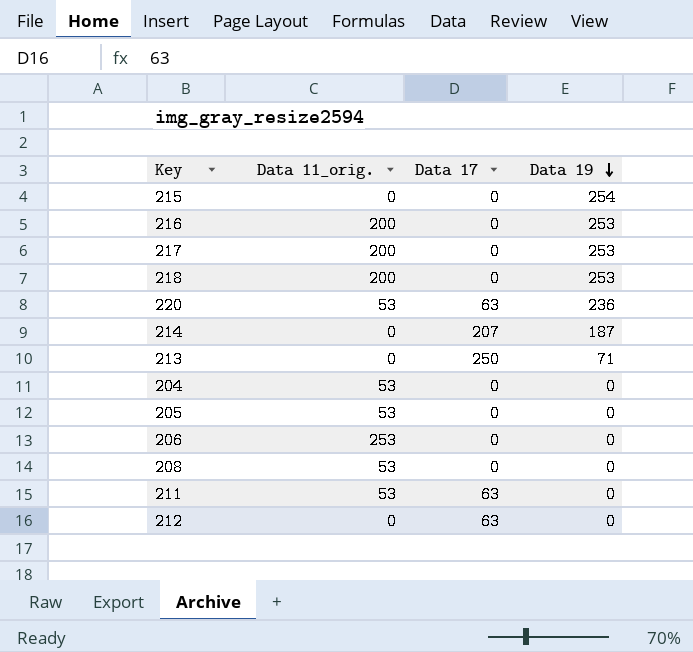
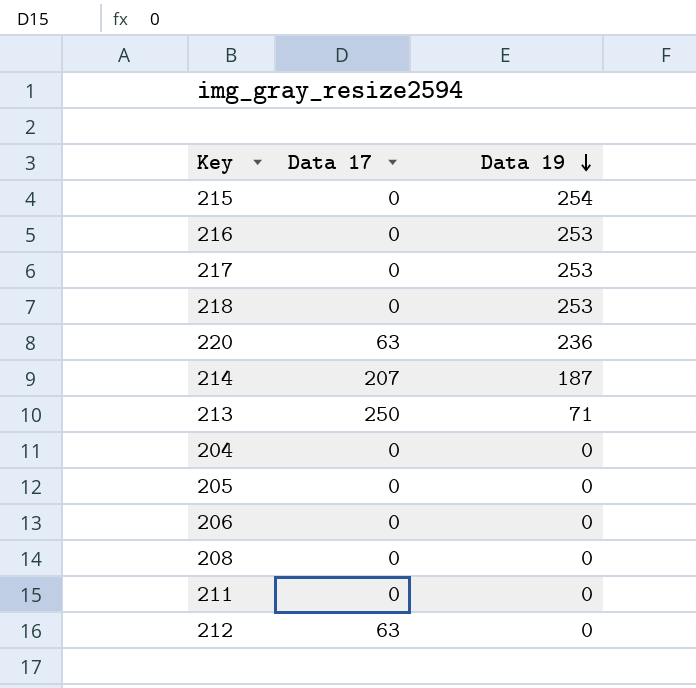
column Data 11_orig. | position: 2 -> none
211 | Data 17: 63 -> 0

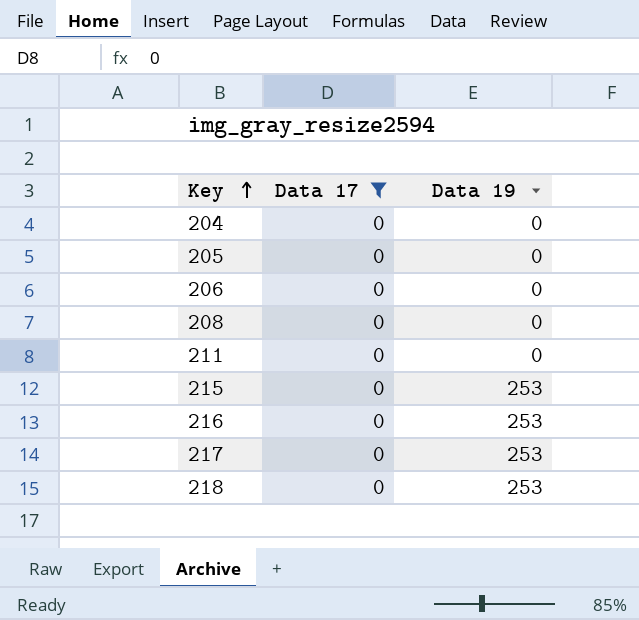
filter: none -> Data 17 = 0
row order: Data 19 descending -> Key ascending
215 | Data 19: 254 -> 253

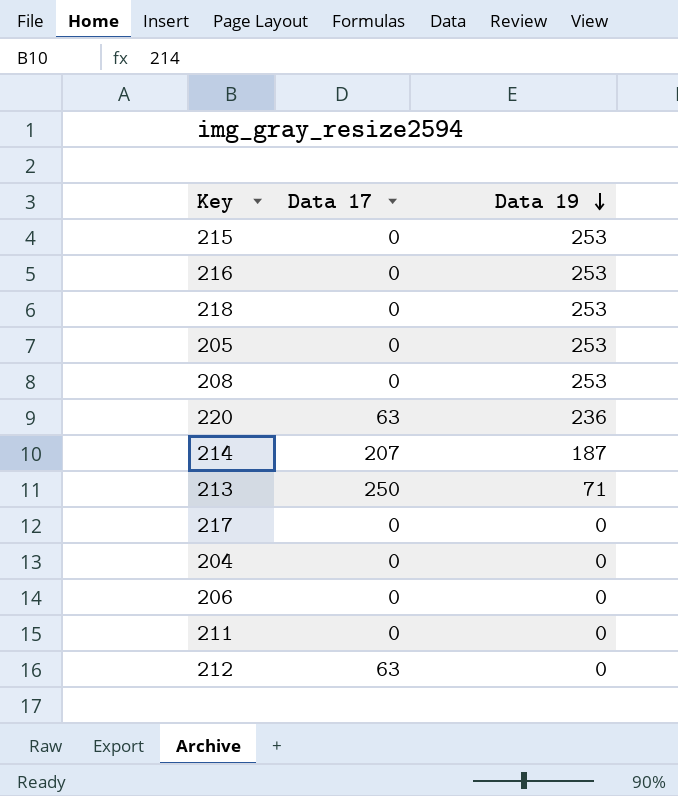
filter: Data 17 = 0 -> none
row order: Key ascending -> Data 19 descending
205 | Data 19: 0 -> 253
208 | Data 19: 0 -> 253
217 | Data 19: 253 -> 0

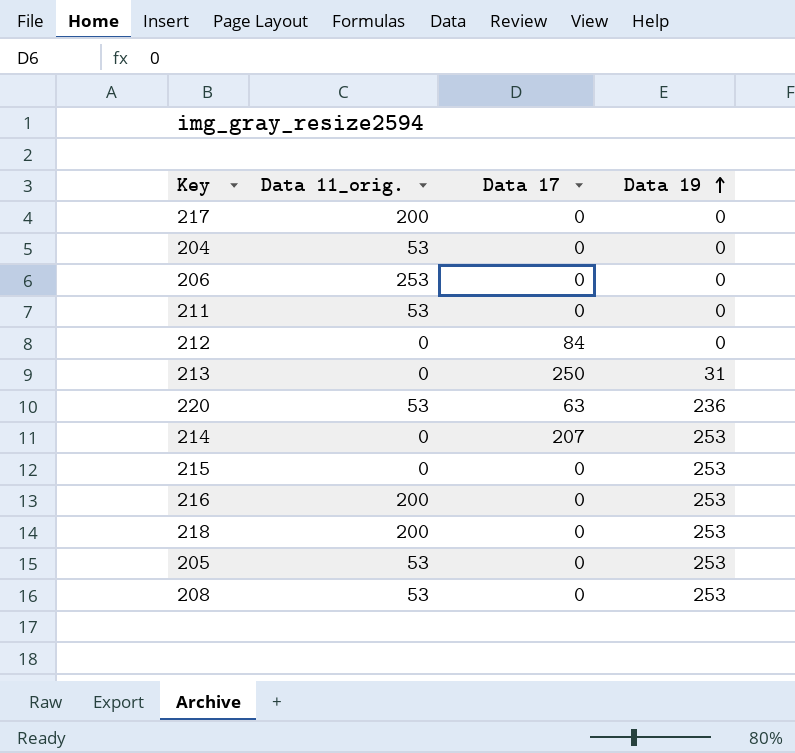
row order: Data 19 descending -> Data 19 ascending
column Data 11_orig. | position: none -> 2
212 | Data 17: 63 -> 84
213 | Data 19: 71 -> 31
214 | Data 19: 187 -> 253

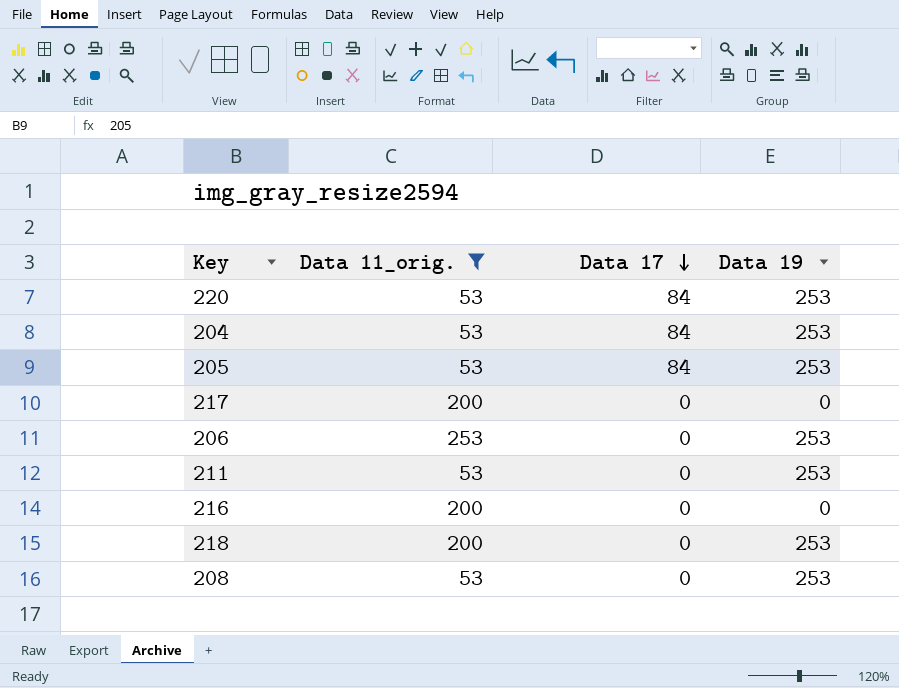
filter: none -> Data 11_orig. != 0
row order: Data 19 ascending -> Data 17 descending
220 | Data 17: 63 -> 84
220 | Data 19: 236 -> 253
204 | Data 17: 0 -> 84
204 | Data 19: 0 -> 253
205 | Data 17: 0 -> 84
206 | Data 19: 0 -> 253
211 | Data 19: 0 -> 253
216 | Data 19: 253 -> 0

